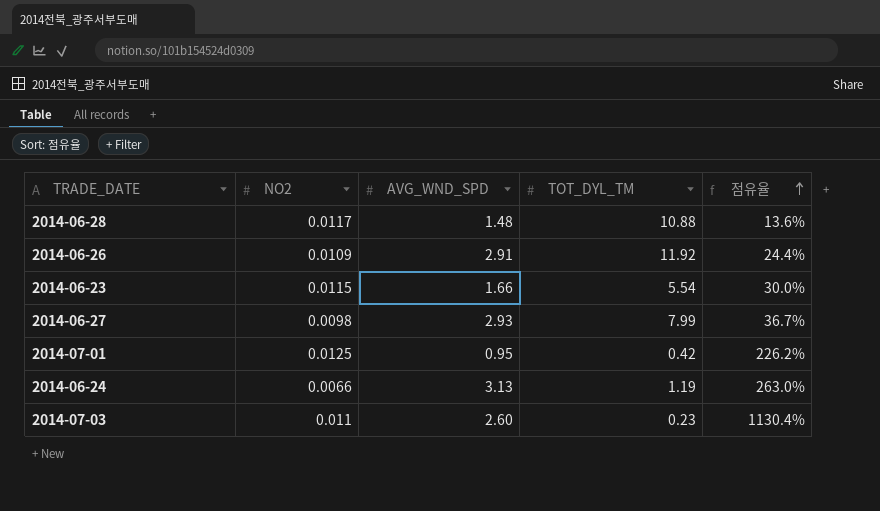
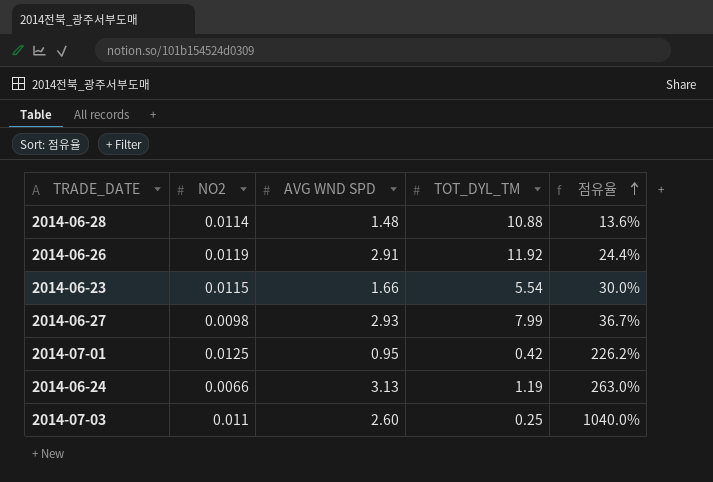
column name: AVG_WND_SPD -> AVG WND SPD
2014-06-28 | NO2: 0.0117 -> 0.0114
2014-06-26 | NO2: 0.0109 -> 0.0119
2014-07-03 | TOT_DYL_TM: 0.23 -> 0.25
2014-07-03 | 점유율: 1130.4% -> 1040.0%

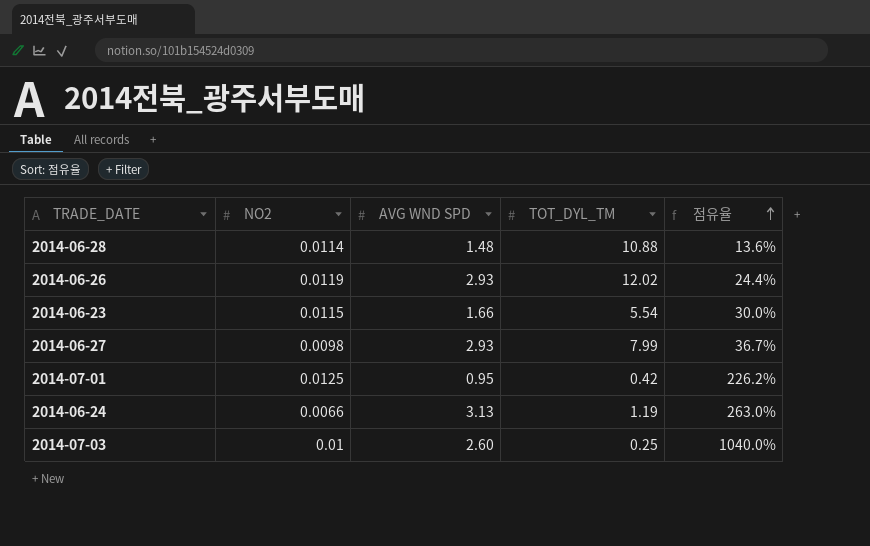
2014-06-26 | AVG WND SPD: 2.91 -> 2.93
2014-06-26 | TOT_DYL_TM: 11.92 -> 12.02
2014-07-03 | NO2: 0.011 -> 0.01

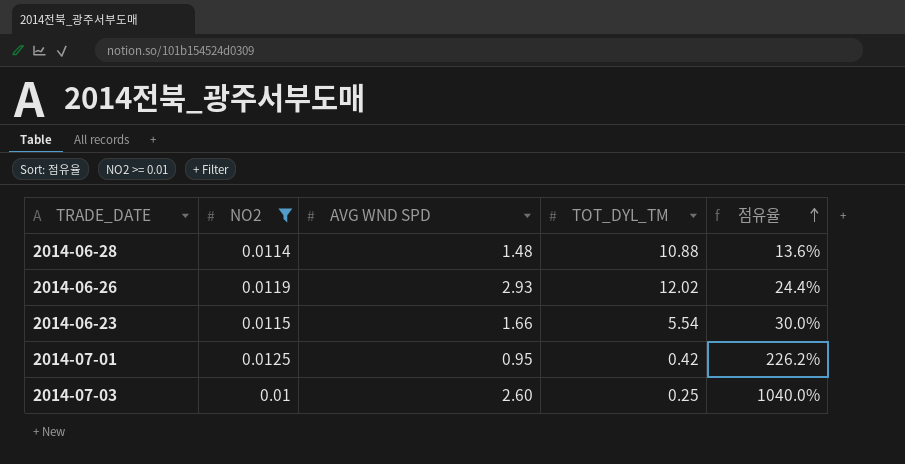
filter: none -> NO2 >= 0.01

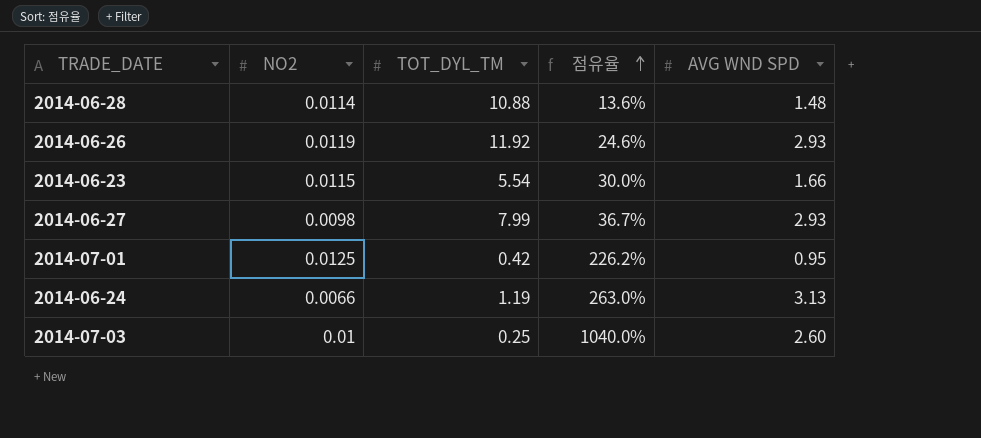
filter: NO2 >= 0.01 -> none
column AVG WND SPD | position: 3 -> 5
2014-06-26 | TOT_DYL_TM: 12.02 -> 11.92
2014-06-26 | 점유율: 24.4% -> 24.6%

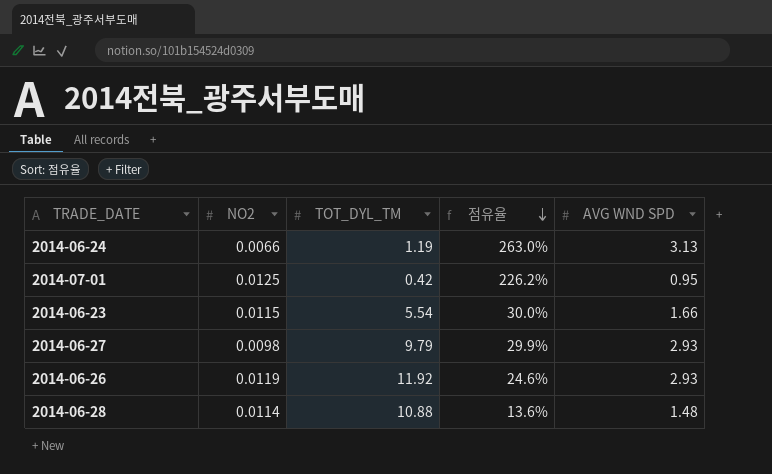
row order: 점유율 ascending -> 점유율 descending
row 2014-07-03: 0.01 | 0.25 | 1040.0% | 2.60 -> none
2014-06-27 | TOT_DYL_TM: 7.99 -> 9.79
2014-06-27 | 점유율: 36.7% -> 29.9%

